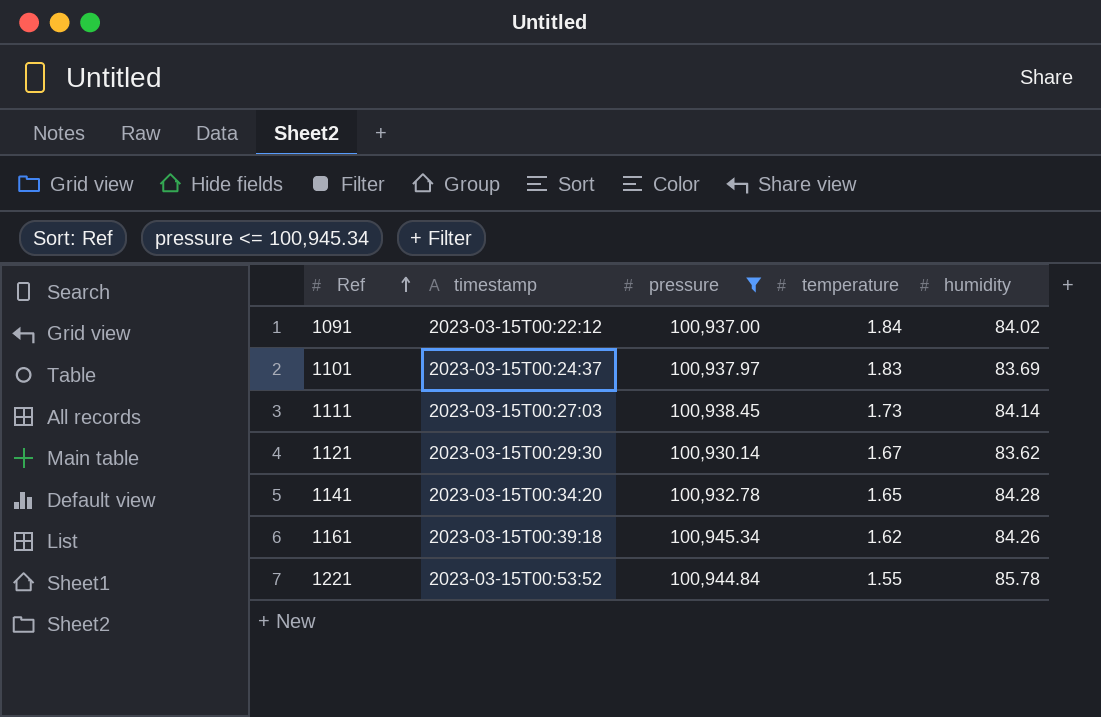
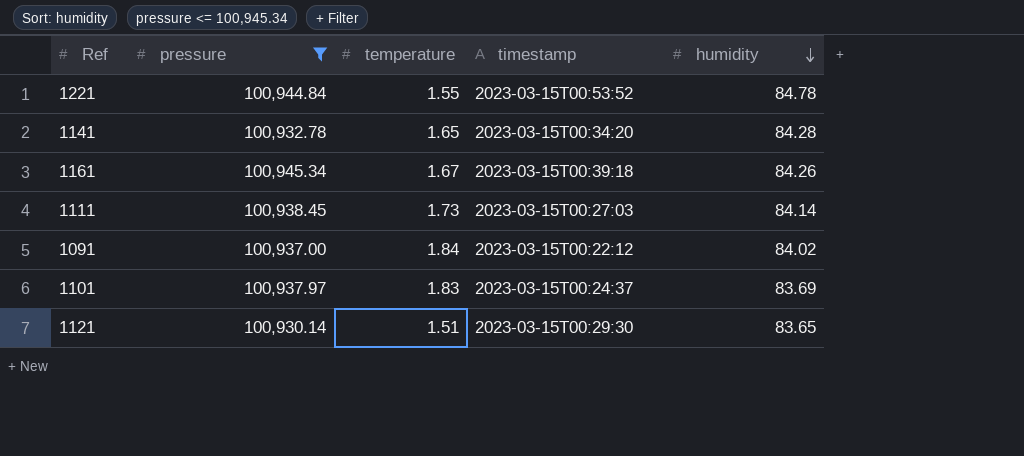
row order: Ref ascending -> humidity descending
column timestamp | position: 2 -> 4
1221 | humidity: 85.78 -> 84.78
1161 | temperature: 1.62 -> 1.67
1121 | temperature: 1.67 -> 1.51
1121 | humidity: 83.62 -> 83.65

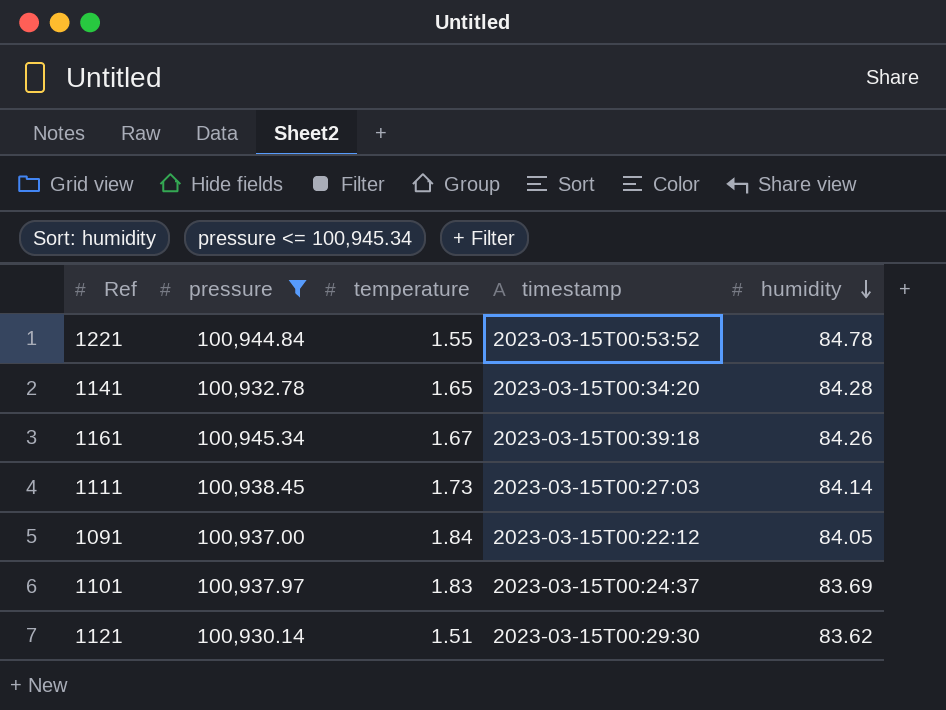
1091 | humidity: 84.02 -> 84.05
1121 | humidity: 83.65 -> 83.62

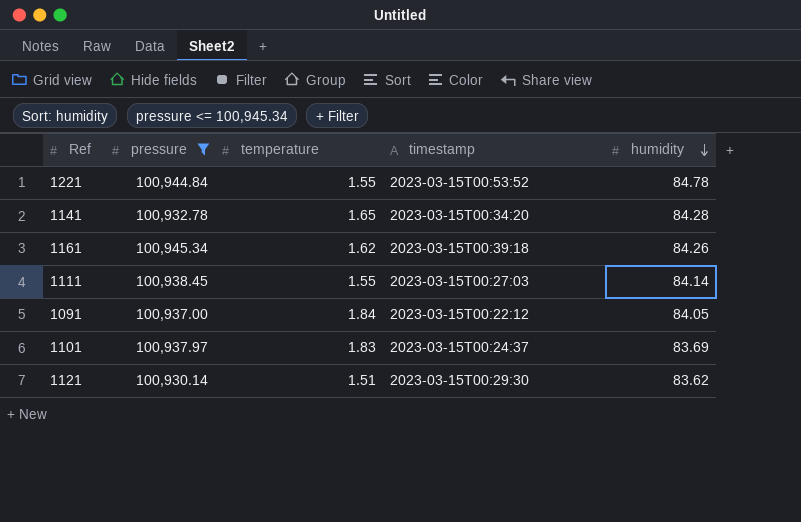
1161 | temperature: 1.67 -> 1.62
1111 | temperature: 1.73 -> 1.55

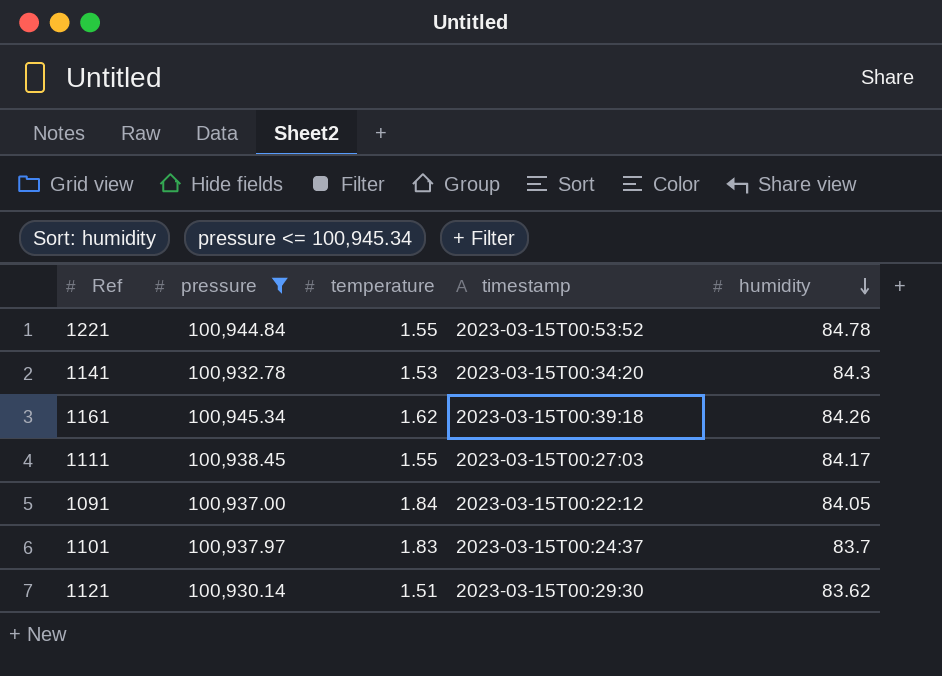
1141 | temperature: 1.65 -> 1.53
1141 | humidity: 84.28 -> 84.3
1111 | humidity: 84.14 -> 84.17
1101 | humidity: 83.69 -> 83.7

